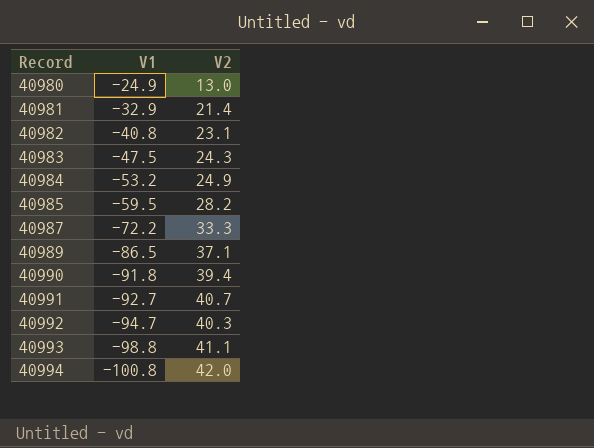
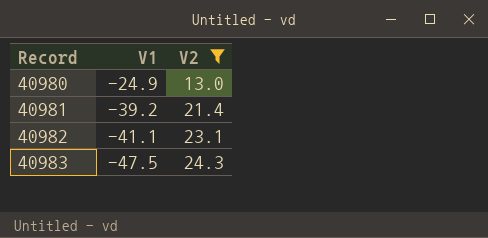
filter: none -> V2 <= 24.3
40981 | V1: -32.9 -> -39.2
40982 | V1: -40.8 -> -41.1

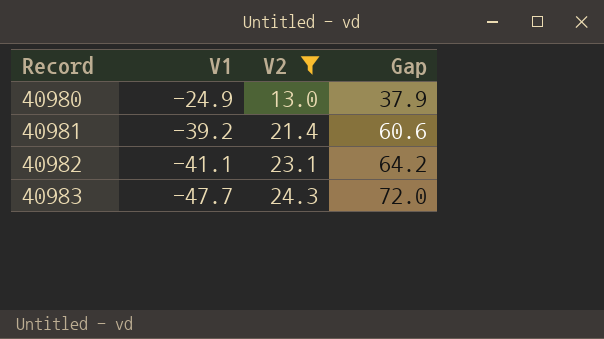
column Gap | formula: none -> [V2] - [V1]
40983 | V1: -47.5 -> -47.7

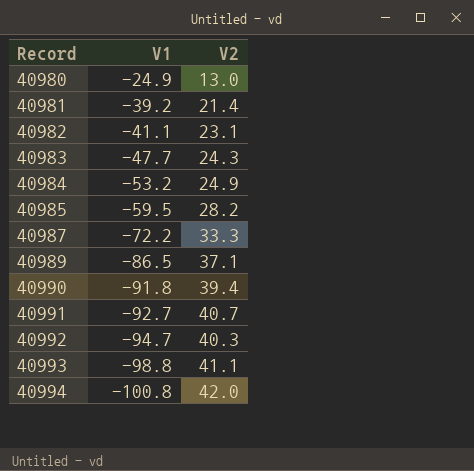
filter: V2 <= 24.3 -> none
column Gap | formula: [V2] - [V1] -> none

